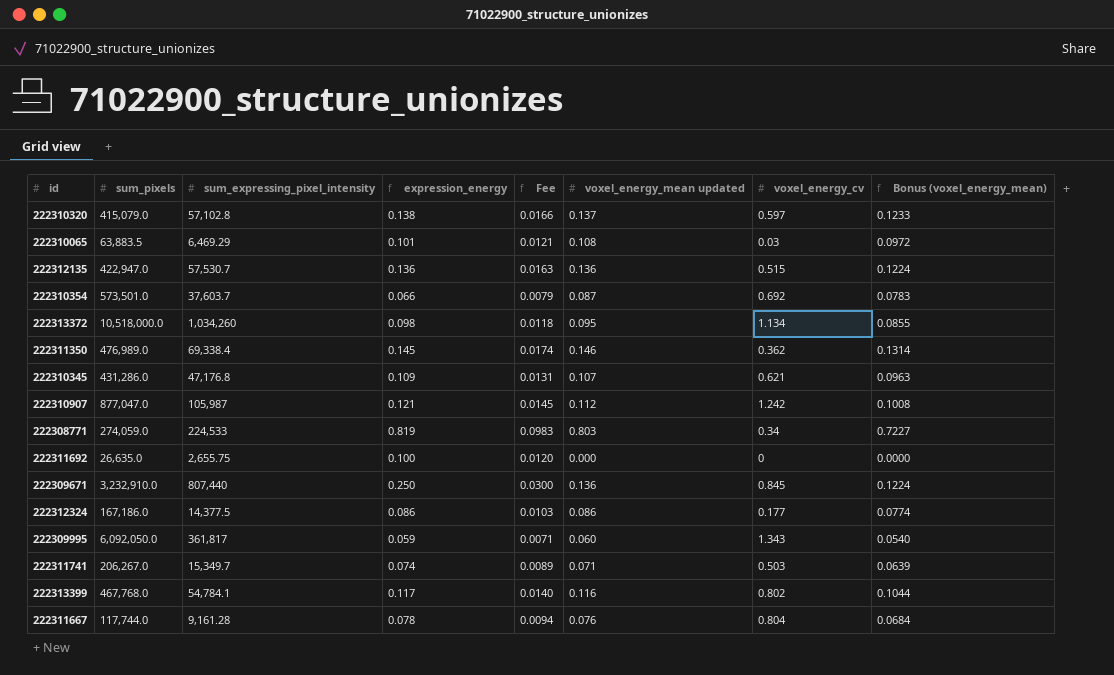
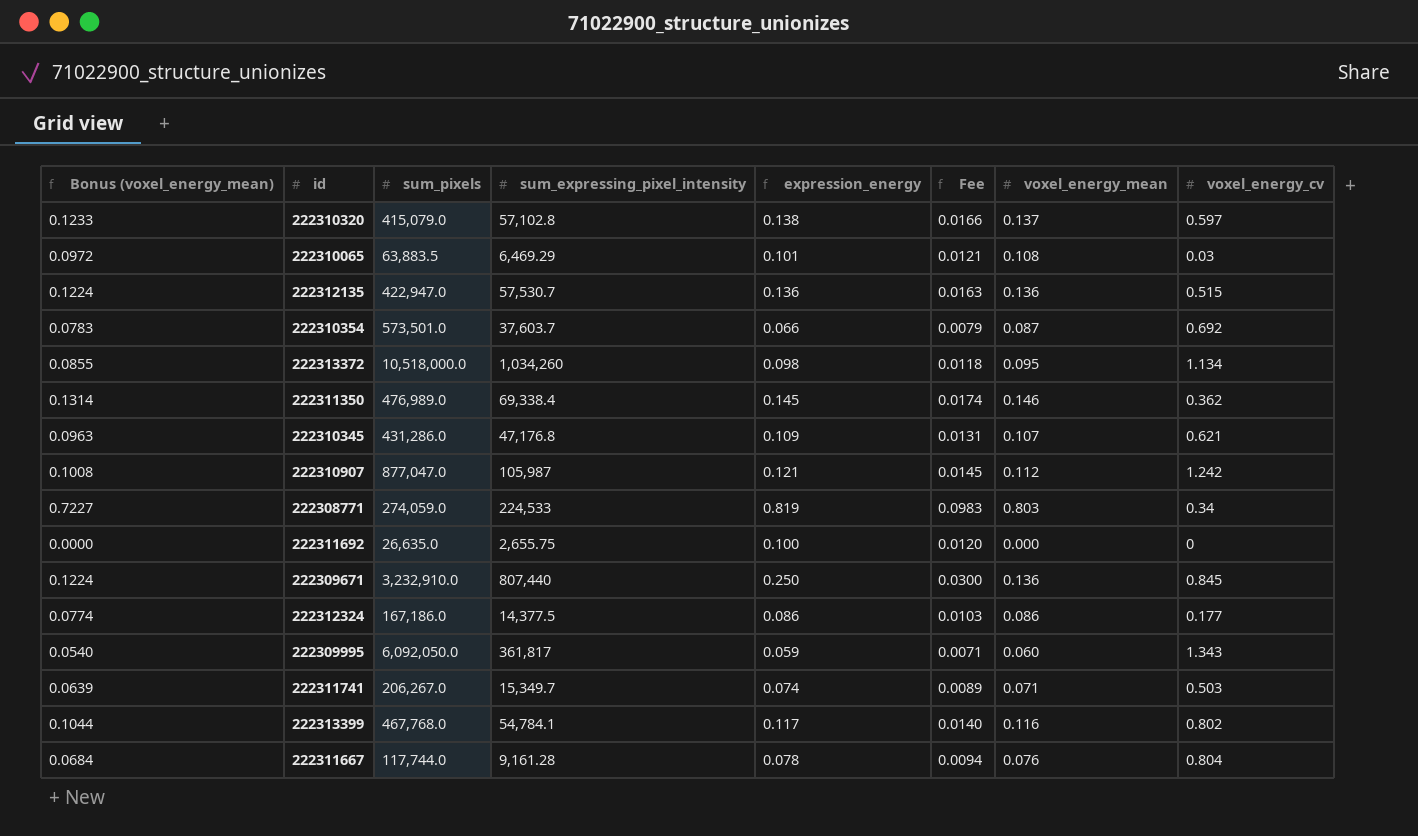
column Bonus (voxel_energy_mean) | position: 8 -> 1
column name: voxel_energy_mean updated -> voxel_energy_mean

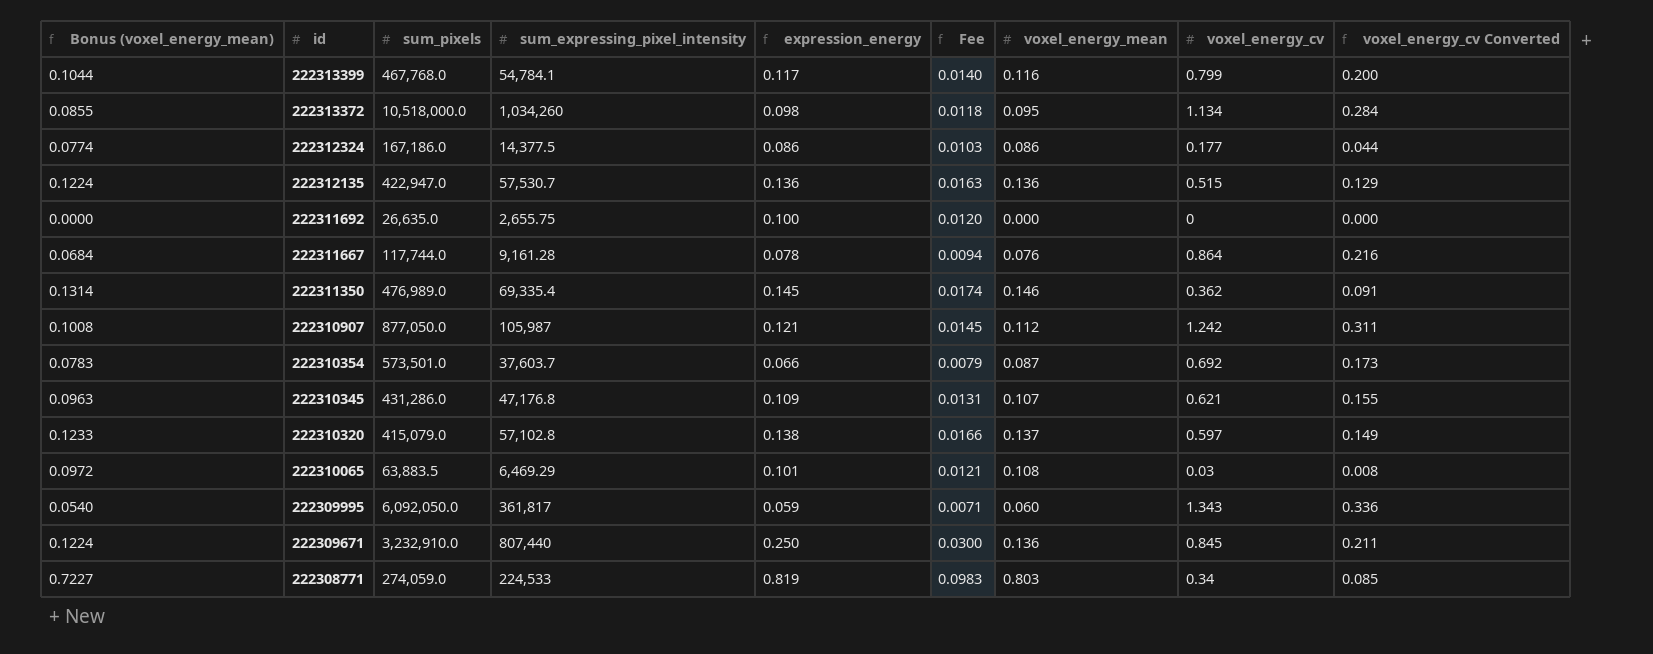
row order: none -> id descending
column voxel_energy_cv Converted | formula: none -> [voxel_energy_cv] * 0.25
row 222311741: 0.0639 | 206,267.0 | 15,349.7 | 0.074 | 0.0089 | 0.071 | 0.503 -> none
222313399 | voxel_energy_cv: 0.802 -> 0.799
222311667 | voxel_energy_cv: 0.804 -> 0.864
222311350 | sum_expressing_pixel_intensity: 69,338.4 -> 69,335.4
222310907 | sum_pixels: 877,047.0 -> 877,050.0

